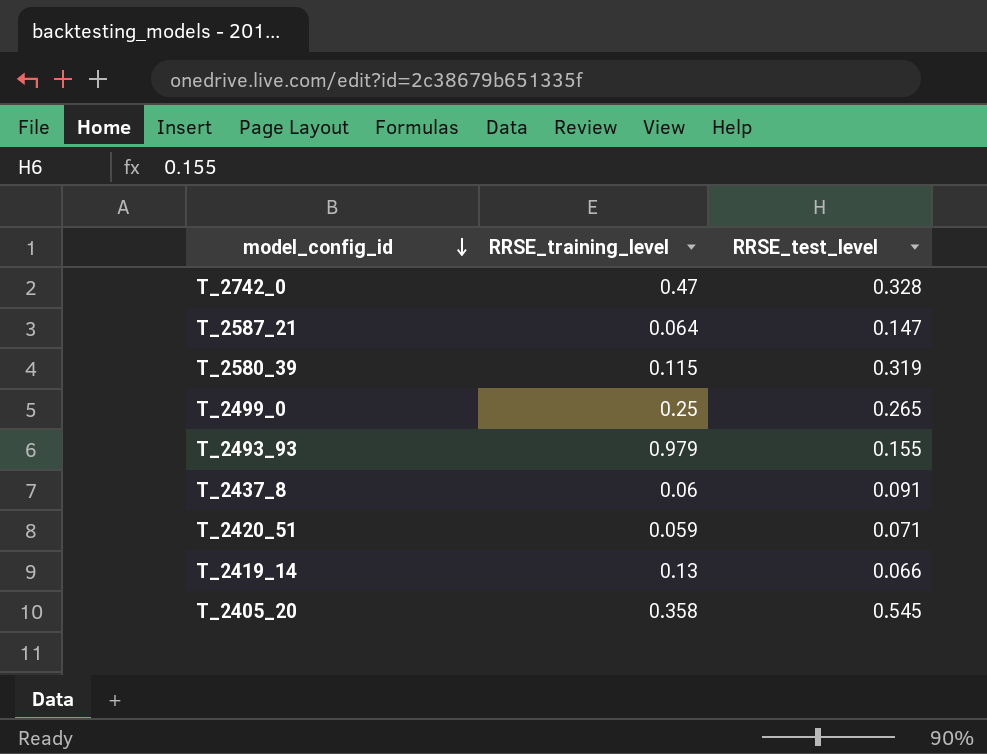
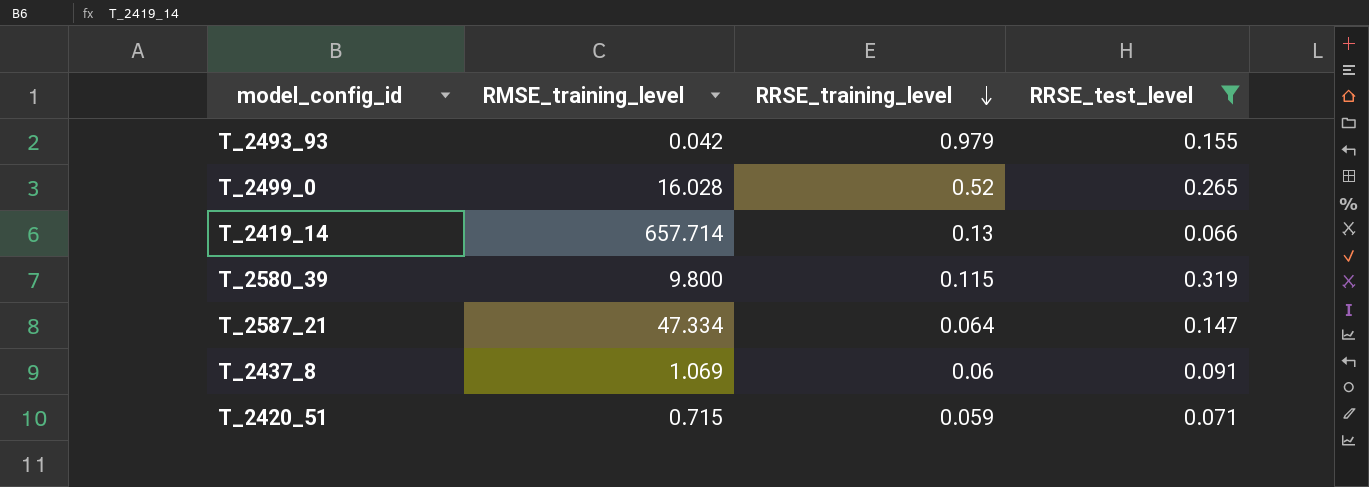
filter: none -> RRSE_test_level <= 0.319
row order: model_config_id descending -> RRSE_training_level descending
column RMSE_training_level | position: none -> 2
T_2499_0 | RRSE_training_level: 0.25 -> 0.52

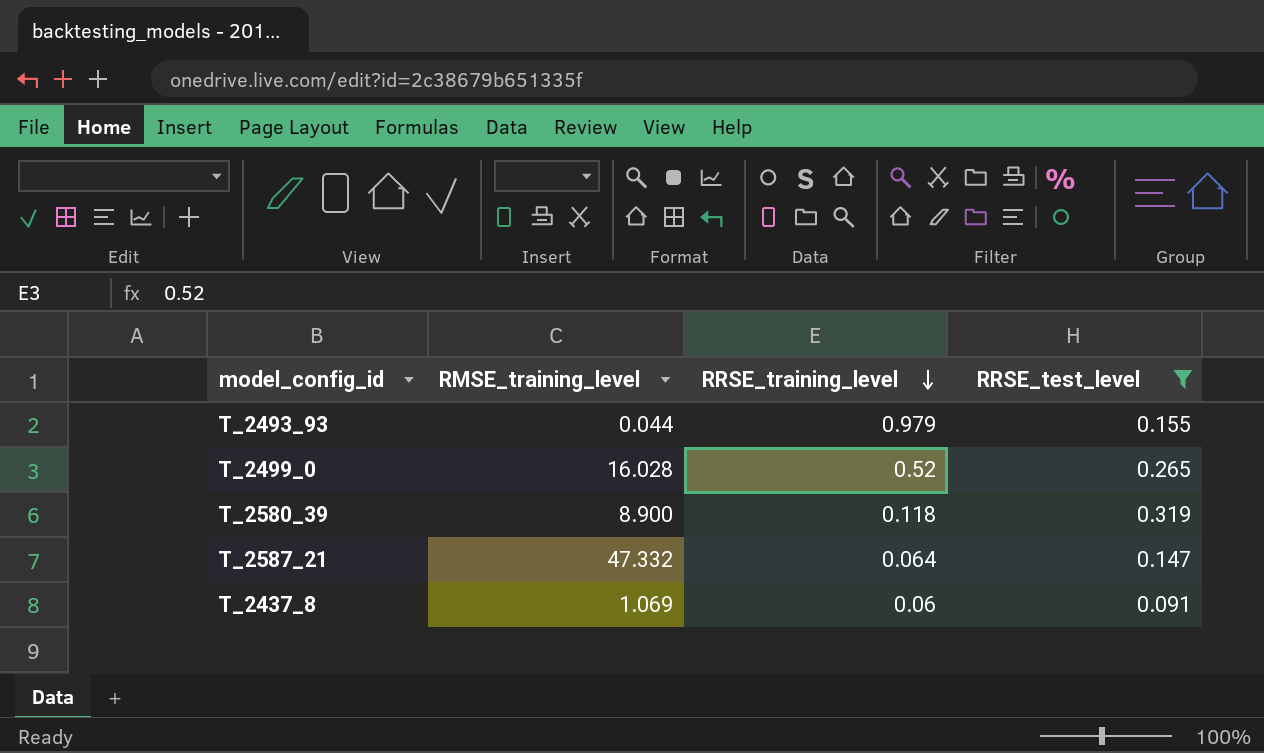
row T_2419_14: 657.714 | 0.13 | 0.066 -> none
row T_2420_51: 0.715 | 0.059 | 0.071 -> none
T_2493_93 | RMSE_training_level: 0.042 -> 0.044
T_2580_39 | RMSE_training_level: 9.800 -> 8.900
T_2580_39 | RRSE_training_level: 0.115 -> 0.118
T_2587_21 | RMSE_training_level: 47.334 -> 47.332

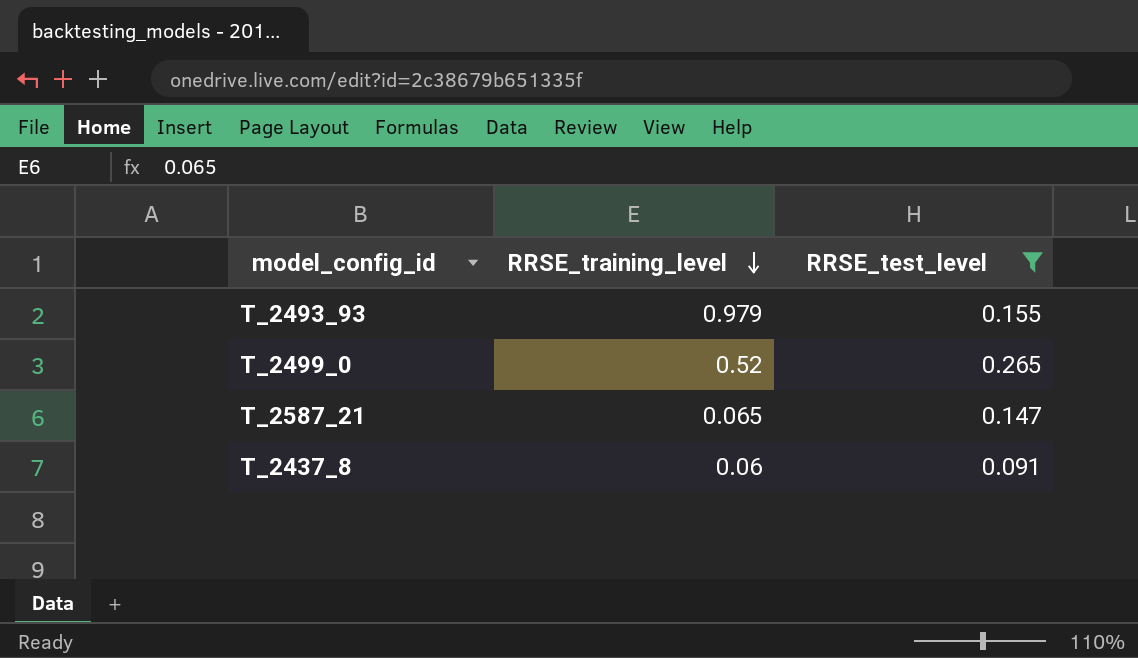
column RMSE_training_level | position: 2 -> none
row T_2580_39: 8.900 | 0.118 | 0.319 -> none
T_2587_21 | RRSE_training_level: 0.064 -> 0.065

